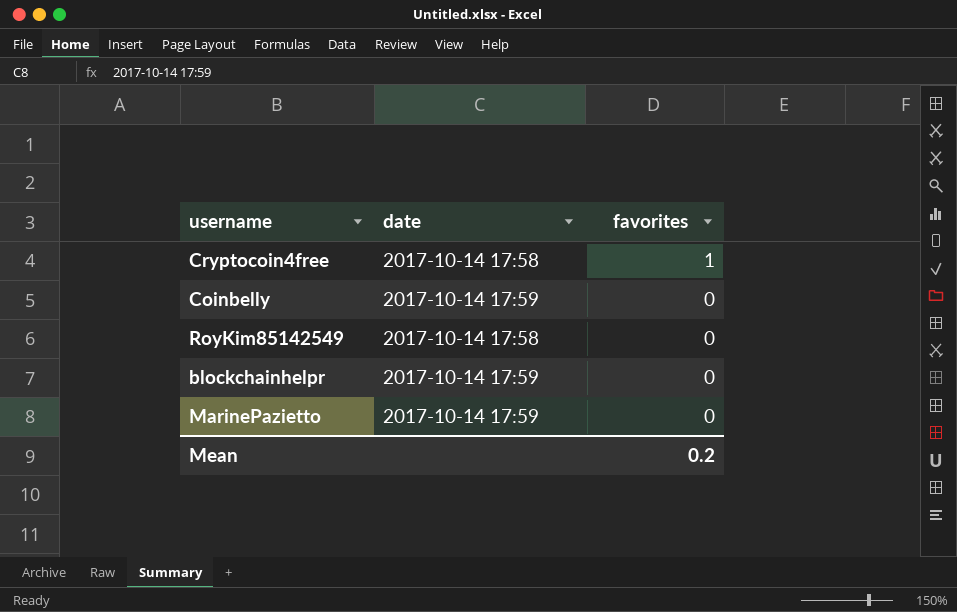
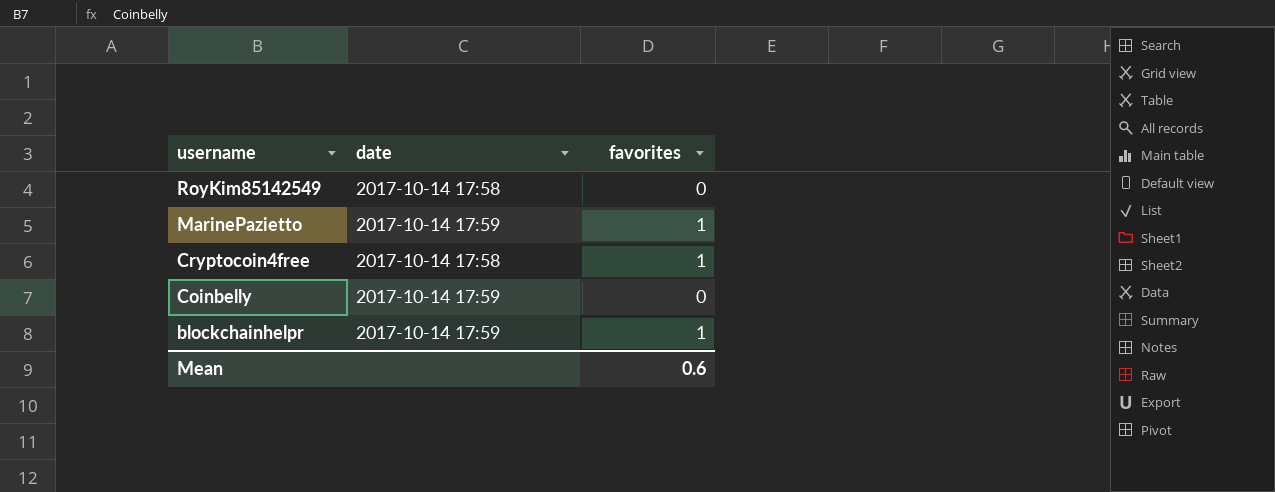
row order: favorites descending -> username descending
MarinePazietto | favorites: 0 -> 1
blockchainhelpr | favorites: 0 -> 1
Mean | favorites: 0.2 -> 0.6

